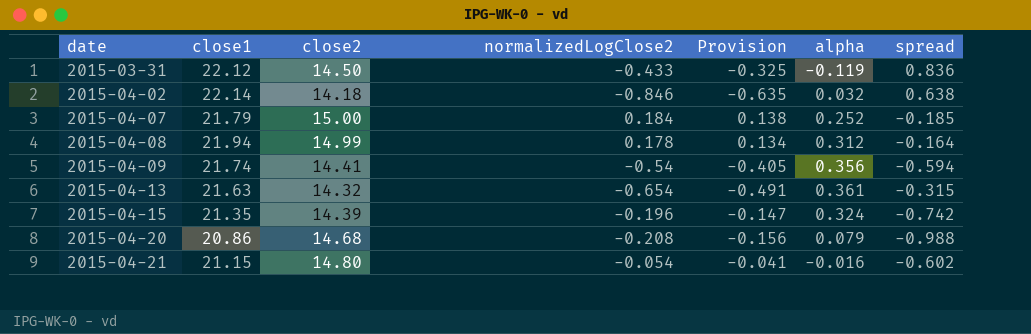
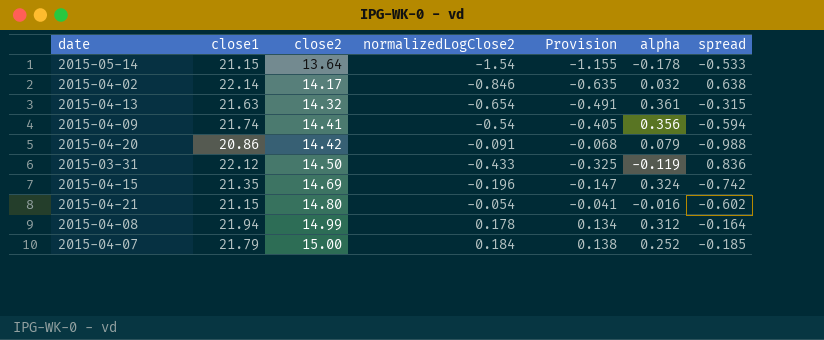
row order: date ascending -> close2 ascending
row 2015-05-14: none -> 21.15 | 13.64 | -1.54 | -1.155 | -0.178 | -0.533
2015-04-02 | close2: 14.18 -> 14.17
2015-04-20 | close2: 14.68 -> 14.42
2015-04-20 | normalizedLogClose2: -0.208 -> -0.091
2015-04-20 | Provision: -0.156 -> -0.068
2015-04-15 | close2: 14.39 -> 14.69

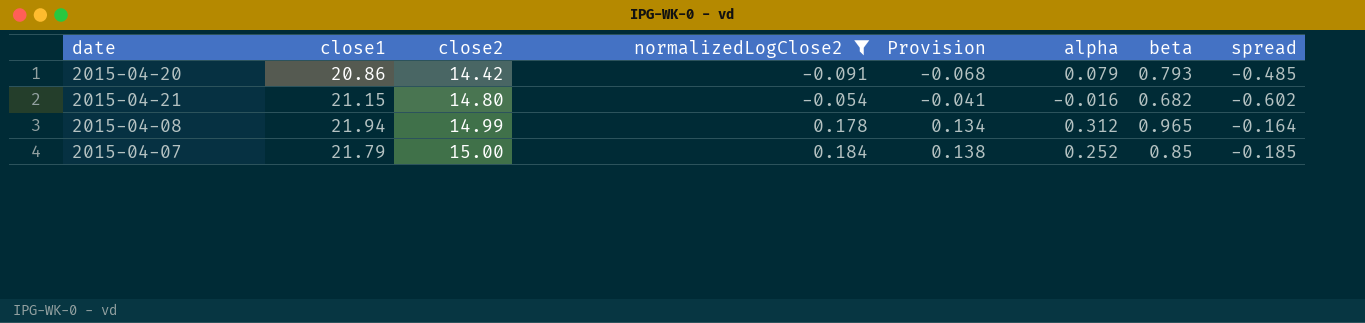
filter: none -> normalizedLogClose2 >= -0.091
column beta | position: none -> 7
2015-04-20 | spread: -0.988 -> -0.485

